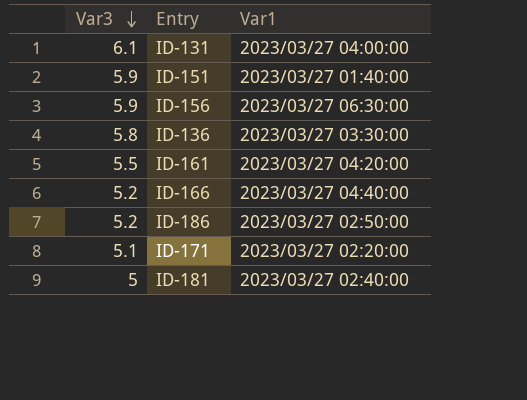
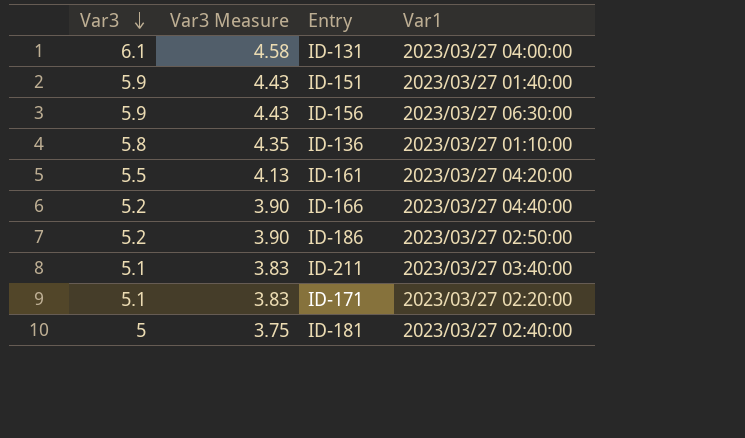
column Var3 Measure | formula: none -> [Var3] * 0.75
ID-136 | Var1: 2023/03/27 03:30:00 -> 2023/03/27 01:10:00
row ID-211: none -> 5.1 | 3.83 | 2023/03/27 03:40:00

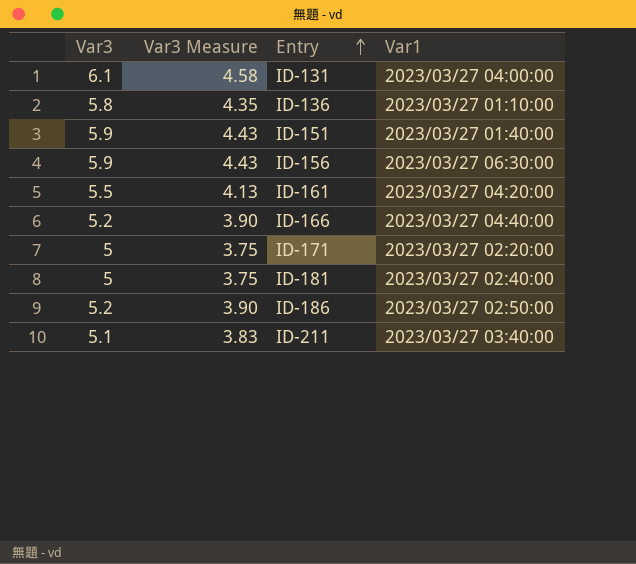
row order: Var3 descending -> Entry ascending
ID-171 | Var3: 5.1 -> 5
ID-171 | Var3 Measure: 3.83 -> 3.75

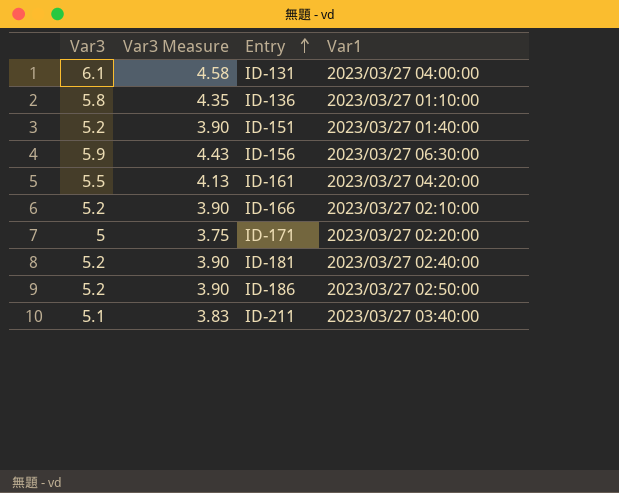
ID-151 | Var3: 5.9 -> 5.2
ID-151 | Var3 Measure: 4.43 -> 3.90
ID-166 | Var1: 2023/03/27 04:40:00 -> 2023/03/27 02:10:00
ID-181 | Var3: 5 -> 5.2
ID-181 | Var3 Measure: 3.75 -> 3.90

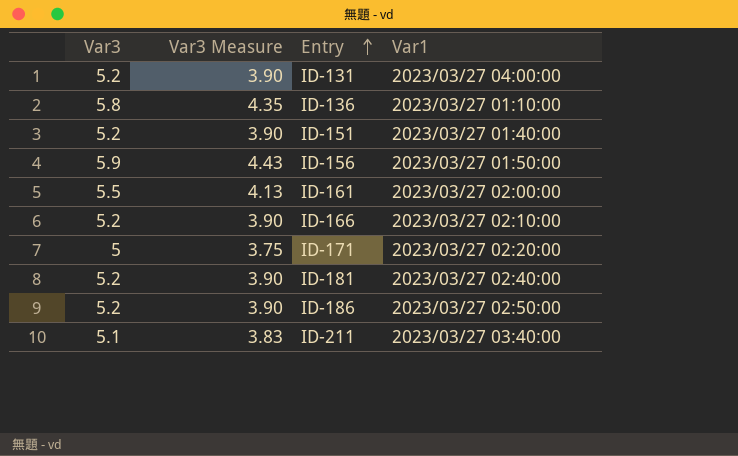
ID-131 | Var3: 6.1 -> 5.2
ID-131 | Var3 Measure: 4.58 -> 3.90
ID-156 | Var1: 2023/03/27 06:30:00 -> 2023/03/27 01:50:00
ID-161 | Var1: 2023/03/27 04:20:00 -> 2023/03/27 02:00:00

